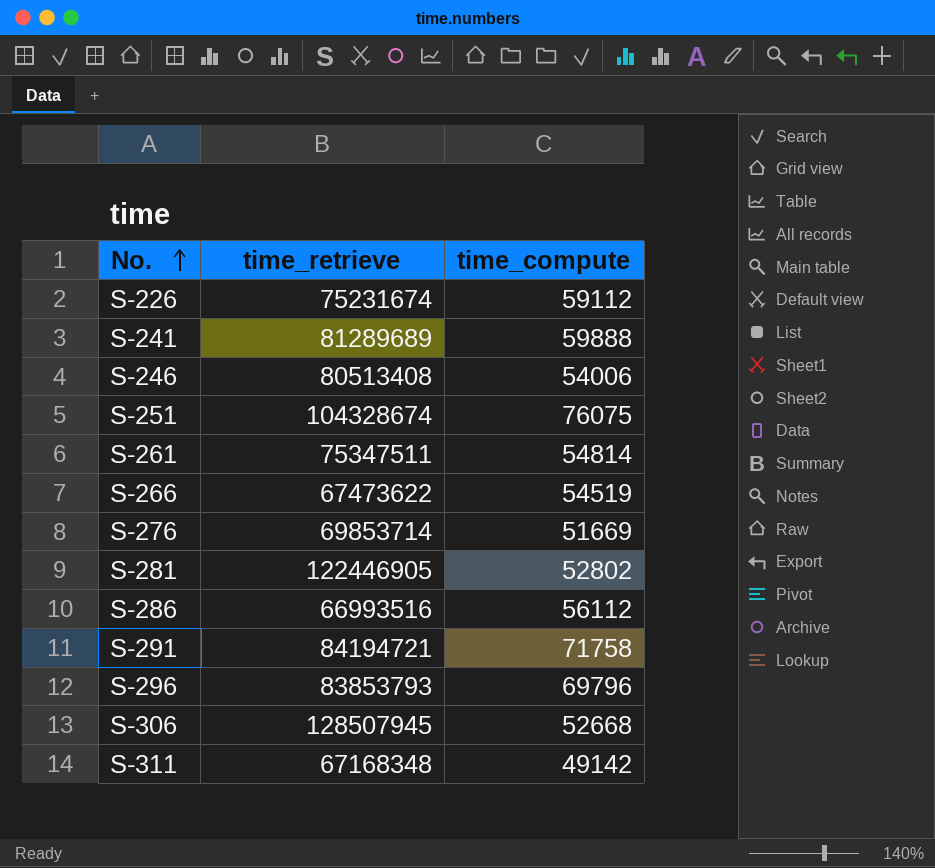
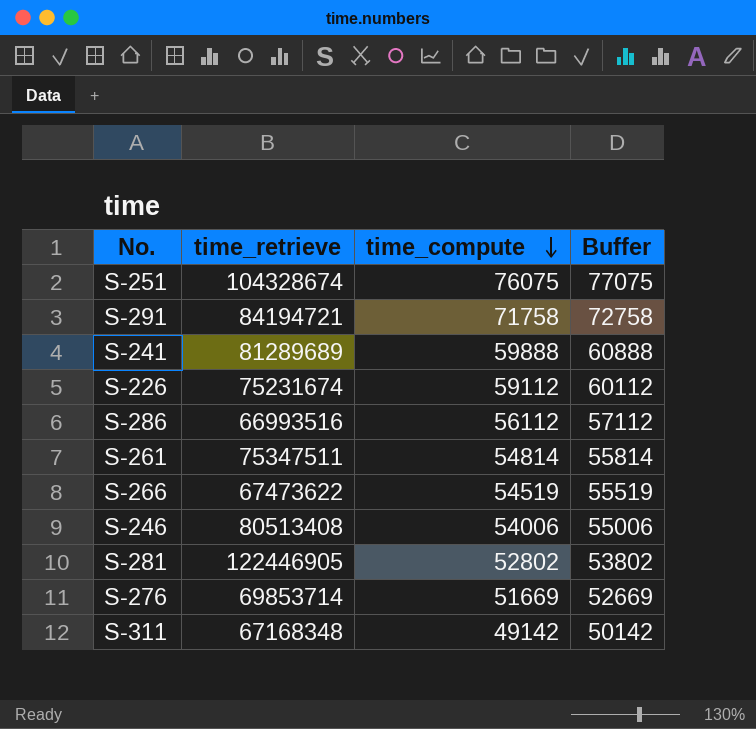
row order: No. ascending -> time_compute descending
column Buffer | formula: none -> [time_compute] + 1000
row S-296: 83853793 | 69796 -> none
row S-306: 128507945 | 52668 -> none

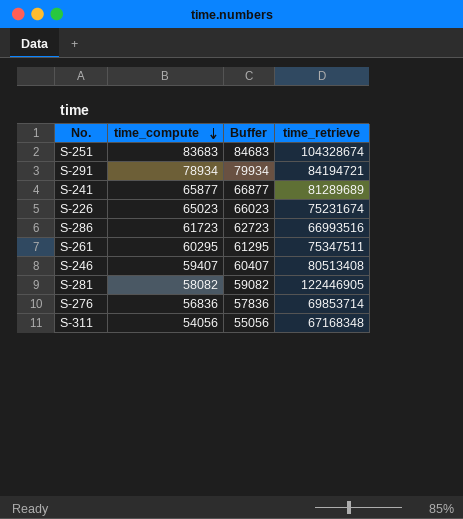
column time_retrieve | position: 2 -> 4
row S-266: 67473622 | 54519 | 55519 -> none
S-251 | time_compute: 76075 -> 83683
S-251 | Buffer: 77075 -> 84683
S-291 | time_compute: 71758 -> 78934
S-291 | Buffer: 72758 -> 79934
S-241 | time_compute: 59888 -> 65877
S-241 | Buffer: 60888 -> 66877
S-226 | time_compute: 59112 -> 65023
S-226 | Buffer: 60112 -> 66023
S-286 | time_compute: 56112 -> 61723
S-286 | Buffer: 57112 -> 62723
S-261 | time_compute: 54814 -> 60295
S-261 | Buffer: 55814 -> 61295
S-246 | time_compute: 54006 -> 59407
S-246 | Buffer: 55006 -> 60407
S-281 | time_compute: 52802 -> 58082
S-281 | Buffer: 53802 -> 59082
S-276 | time_compute: 51669 -> 56836
S-276 | Buffer: 52669 -> 57836
S-311 | time_compute: 49142 -> 54056
S-311 | Buffer: 50142 -> 55056

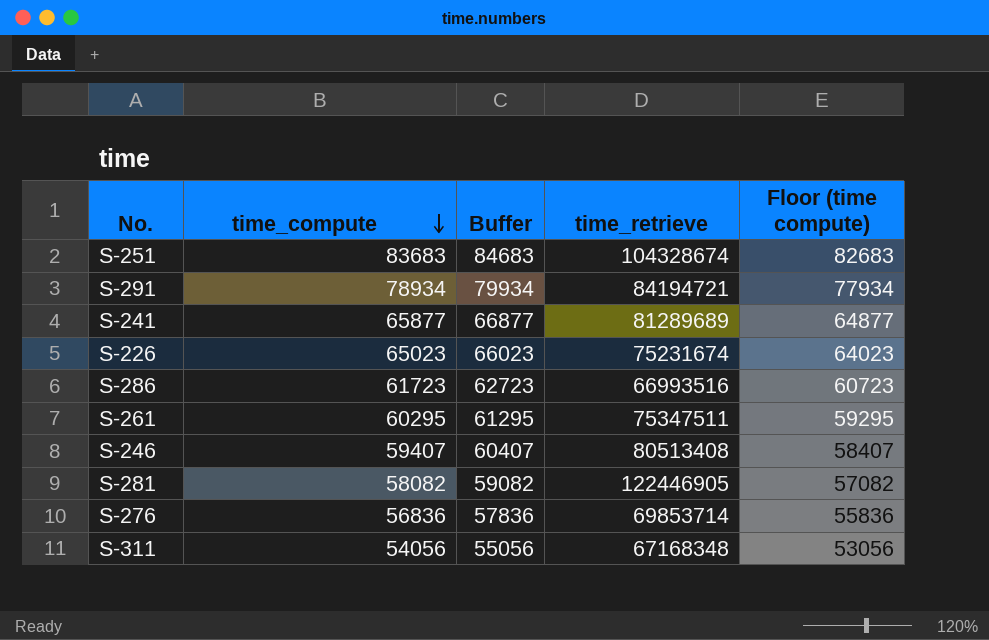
column Floor (time compute) | formula: none -> [time_compute] - 1000

